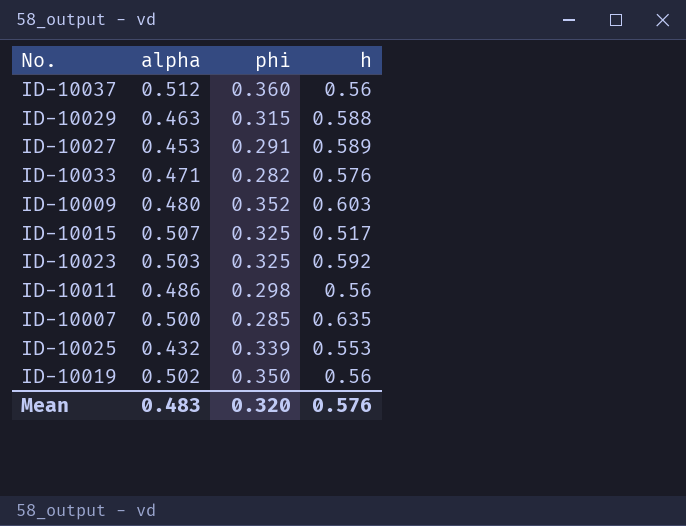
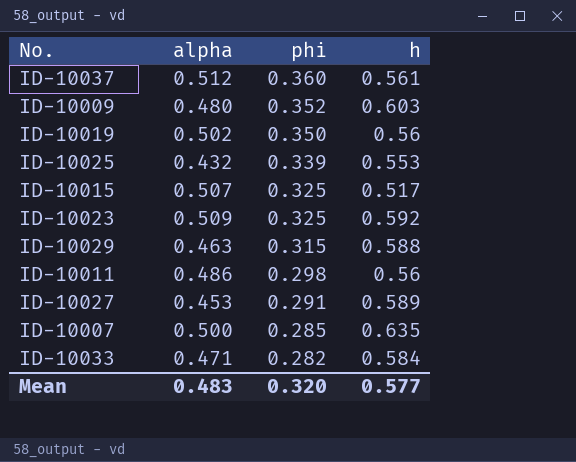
row order: none -> phi descending
ID-10037 | h: 0.56 -> 0.561
ID-10023 | alpha: 0.503 -> 0.509
ID-10033 | h: 0.576 -> 0.584
Mean | h: 0.576 -> 0.577

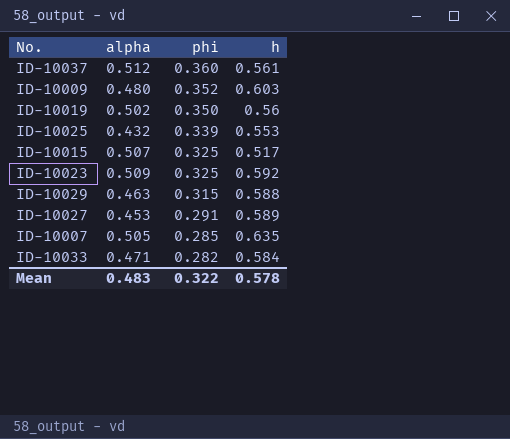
row ID-10011: 0.486 | 0.298 | 0.56 -> none
ID-10007 | alpha: 0.500 -> 0.505
Mean | phi: 0.320 -> 0.322
Mean | h: 0.577 -> 0.578

